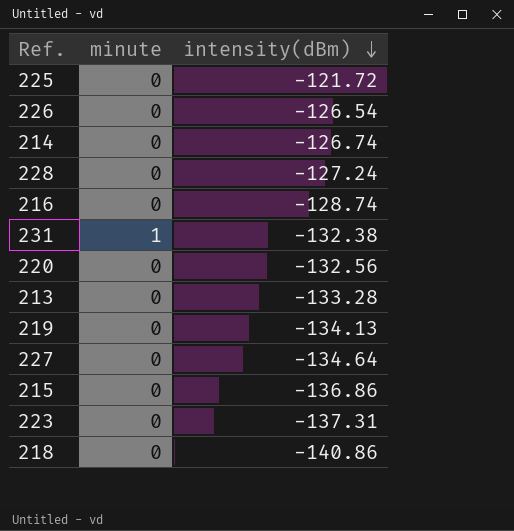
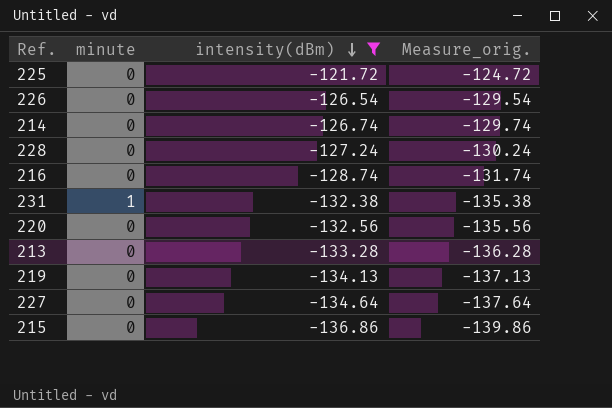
filter: none -> intensity(dBm) >= -136.86
column Measure_orig. | formula: none -> [intensity(dBm)] - 3

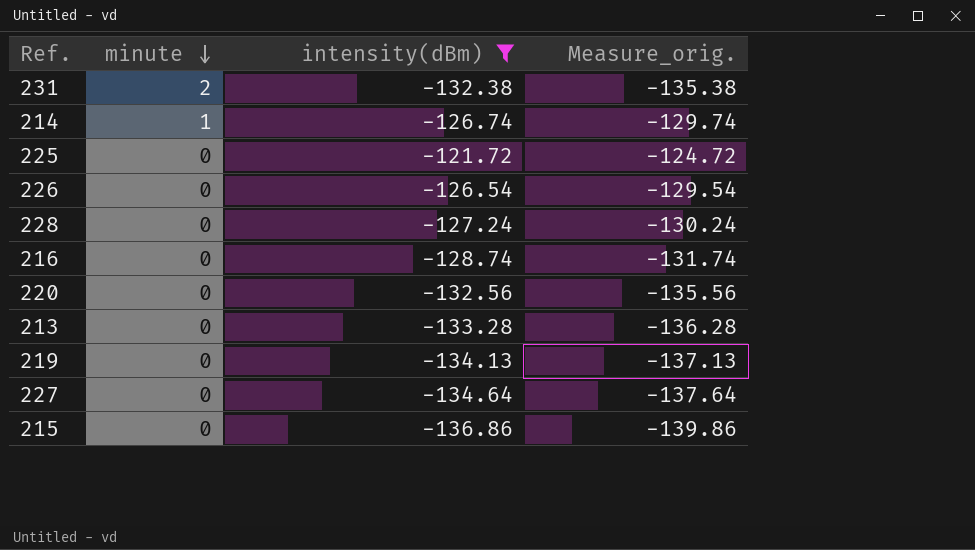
row order: intensity(dBm) descending -> minute descending
231 | minute: 1 -> 2
214 | minute: 0 -> 1

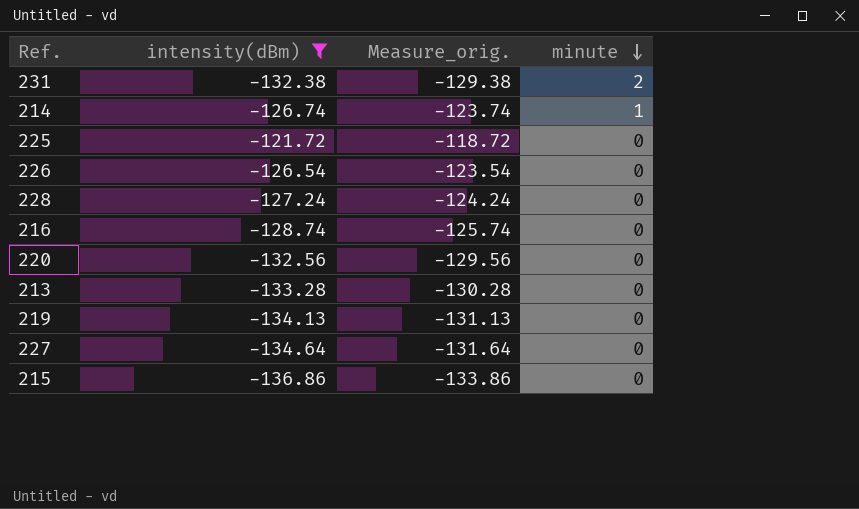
column Measure_orig. | formula: [intensity(dBm)] - 3 -> [intensity(dBm)] + 3
column minute | position: 2 -> 4

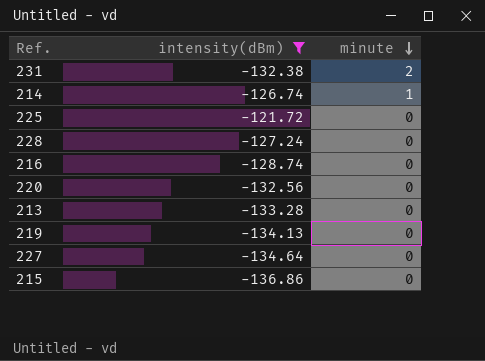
column Measure_orig. | formula: [intensity(dBm)] + 3 -> none
row 226: -126.54 | -123.54 | 0 -> none

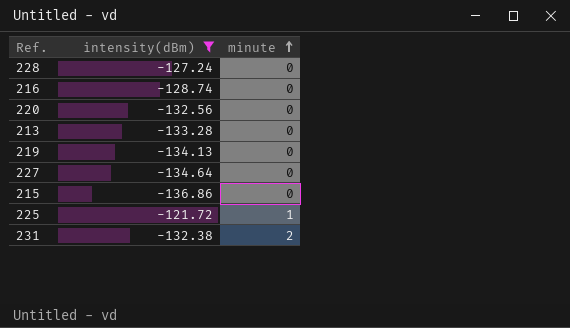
row order: minute descending -> minute ascending
row 214: -126.74 | 1 -> none
225 | minute: 0 -> 1

